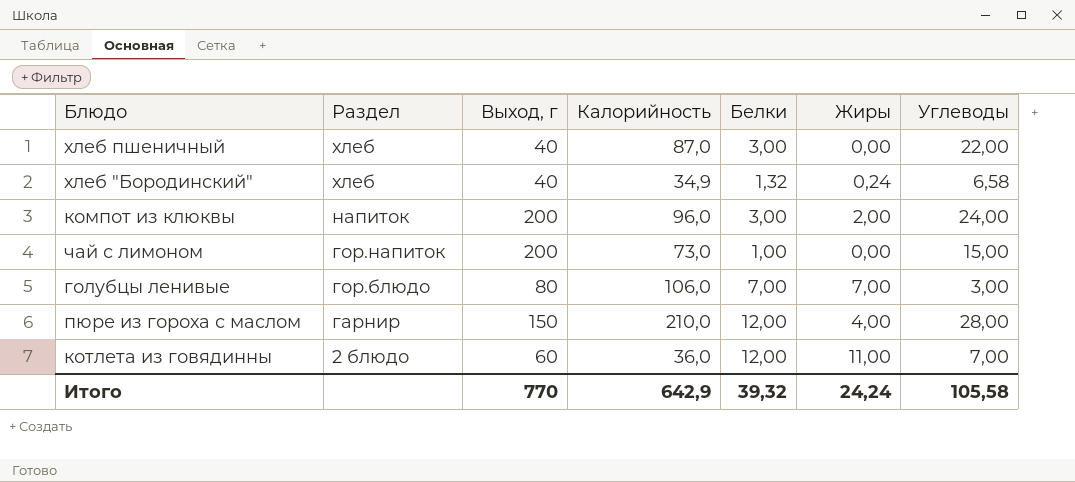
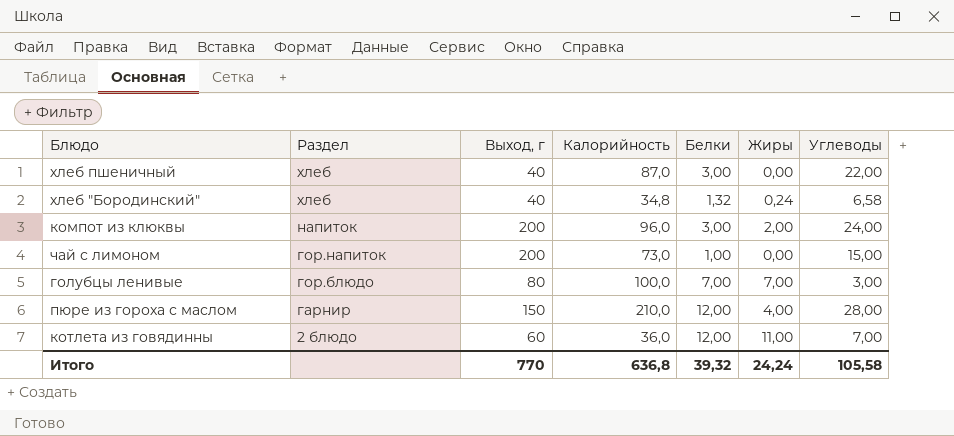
хлеб "Бородинский" | Калорийность: 34,9 -> 34,8
голубцы ленивые | Калорийность: 106,0 -> 100,0
Итого | Калорийность: 642,9 -> 636,8

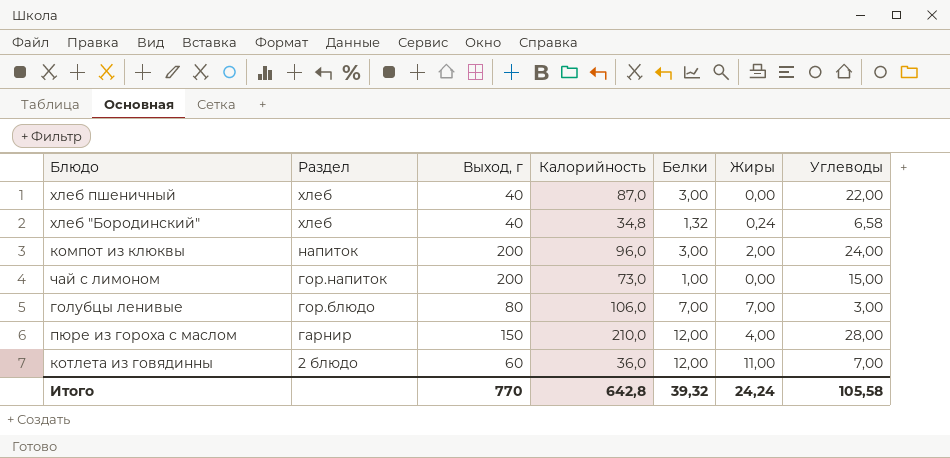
голубцы ленивые | Калорийность: 100,0 -> 106,0
Итого | Калорийность: 636,8 -> 642,8

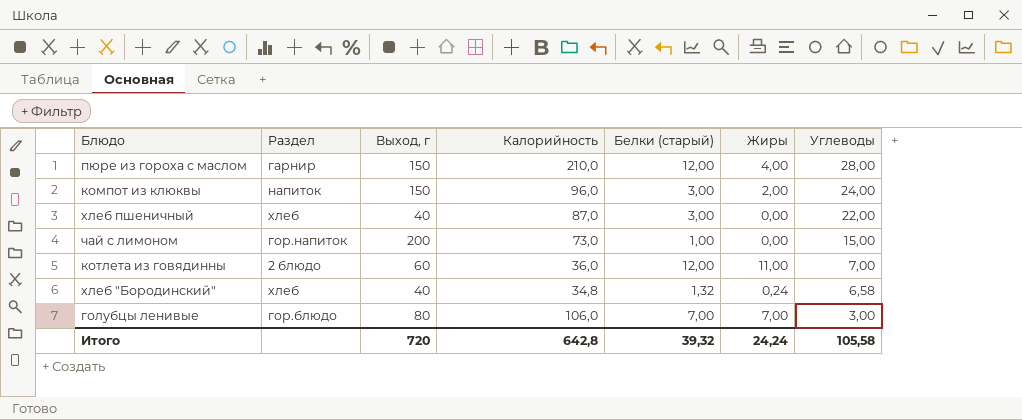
row order: Раздел descending -> Углеводы descending
column name: Белки -> Белки (старый)
компот из клюквы | Выход, г: 200 -> 150
Итого | Выход, г: 770 -> 720

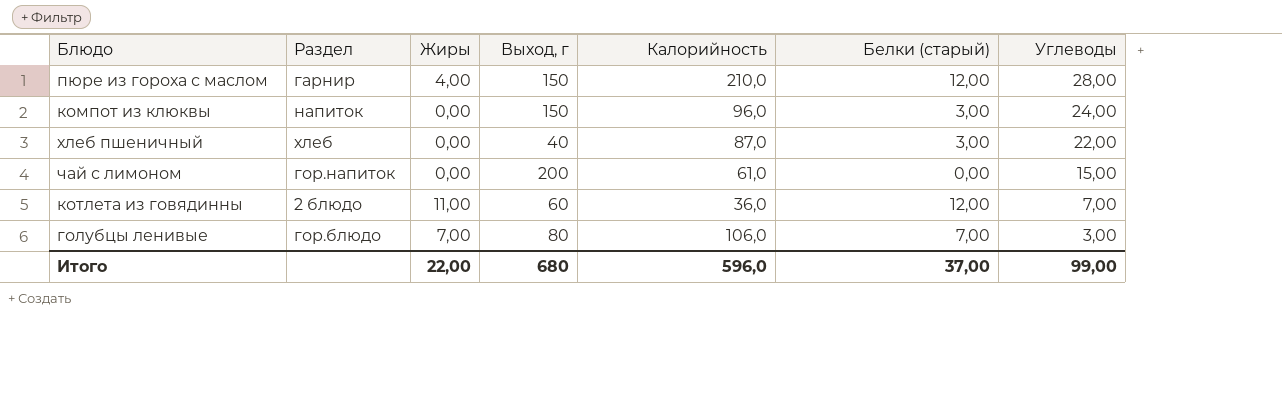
column Жиры | position: 6 -> 3
row хлеб "Бородинский": хлеб | 40 | 34,8 | 1,32 | 0,24 | 6,58 -> none
компот из клюквы | Жиры: 2,00 -> 0,00
чай с лимоном | Калорийность: 73,0 -> 61,0
чай с лимоном | Белки (старый): 1,00 -> 0,00
Итого | Жиры: 24,24 -> 22,00
Итого | Выход, г: 720 -> 680
Итого | Калорийность: 642,8 -> 596,0
Итого | Белки (старый): 39,32 -> 37,00
Итого | Углеводы: 105,58 -> 99,00

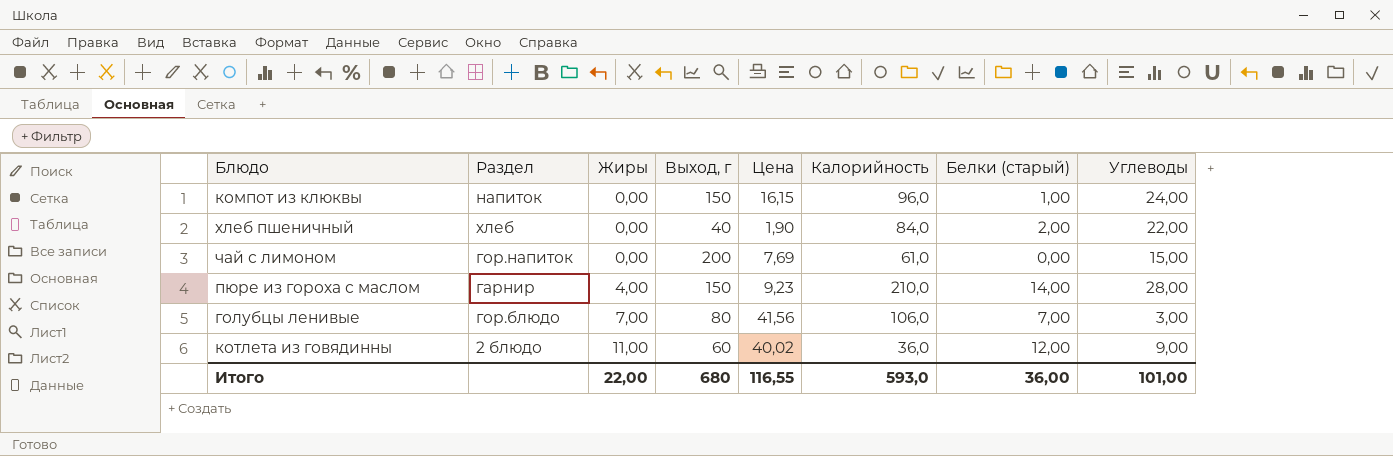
row order: Углеводы descending -> Жиры ascending
column Цена | position: none -> 5
компот из клюквы | Белки (старый): 3,00 -> 1,00
хлеб пшеничный | Калорийность: 87,0 -> 84,0
хлеб пшеничный | Белки (старый): 3,00 -> 2,00
пюре из гороха с маслом | Белки (старый): 12,00 -> 14,00
котлета из говядинны | Углеводы: 7,00 -> 9,00
Итого | Калорийность: 596,0 -> 593,0
Итого | Белки (старый): 37,00 -> 36,00
Итого | Углеводы: 99,00 -> 101,00

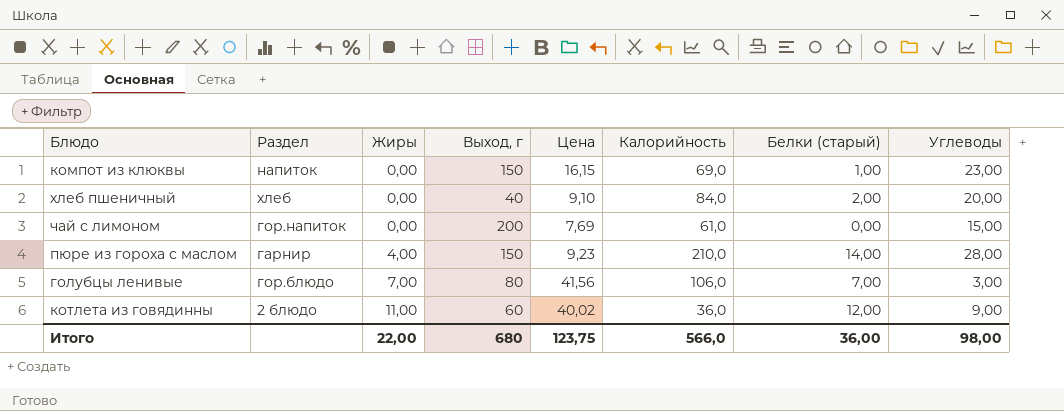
компот из клюквы | Калорийность: 96,0 -> 69,0
компот из клюквы | Углеводы: 24,00 -> 23,00
хлеб пшеничный | Цена: 1,90 -> 9,10
хлеб пшеничный | Углеводы: 22,00 -> 20,00
Итого | Цена: 116,55 -> 123,75
Итого | Калорийность: 593,0 -> 566,0
Итого | Углеводы: 101,00 -> 98,00

